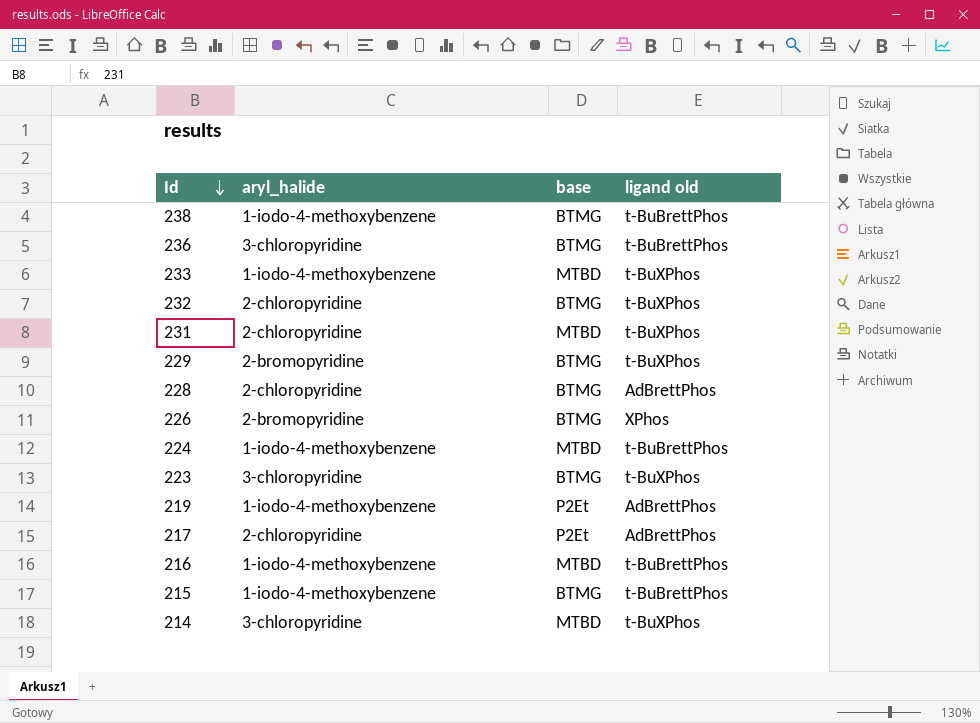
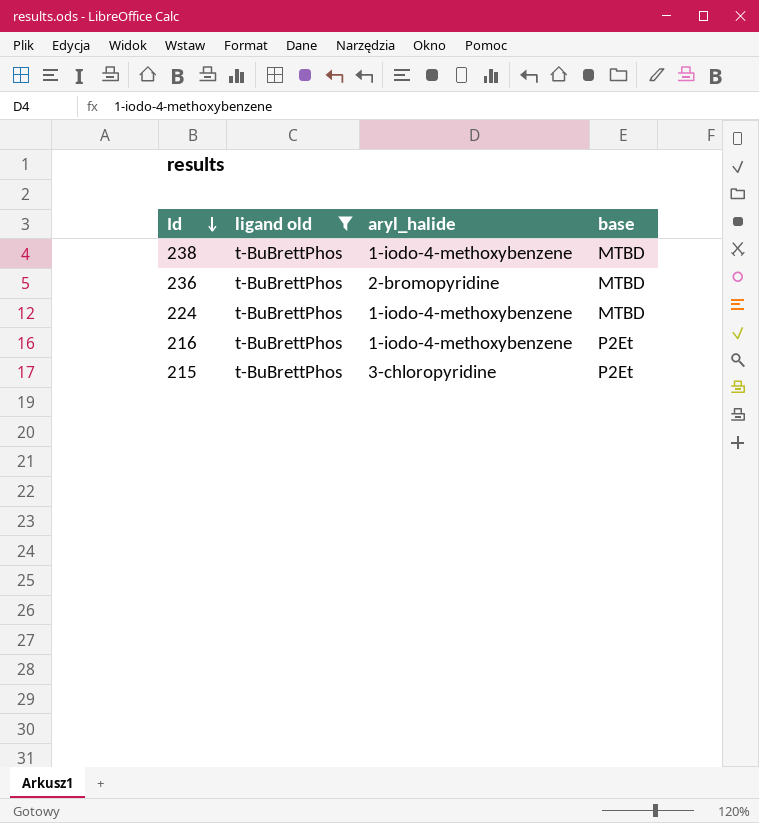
filter: none -> ligand old = t-BuBrettPhos
column ligand old | position: 4 -> 2
238 | base: BTMG -> MTBD
236 | aryl_halide: 3-chloropyridine -> 2-bromopyridine
236 | base: BTMG -> MTBD
216 | base: MTBD -> P2Et
215 | aryl_halide: 1-iodo-4-methoxybenzene -> 3-chloropyridine
215 | base: BTMG -> P2Et

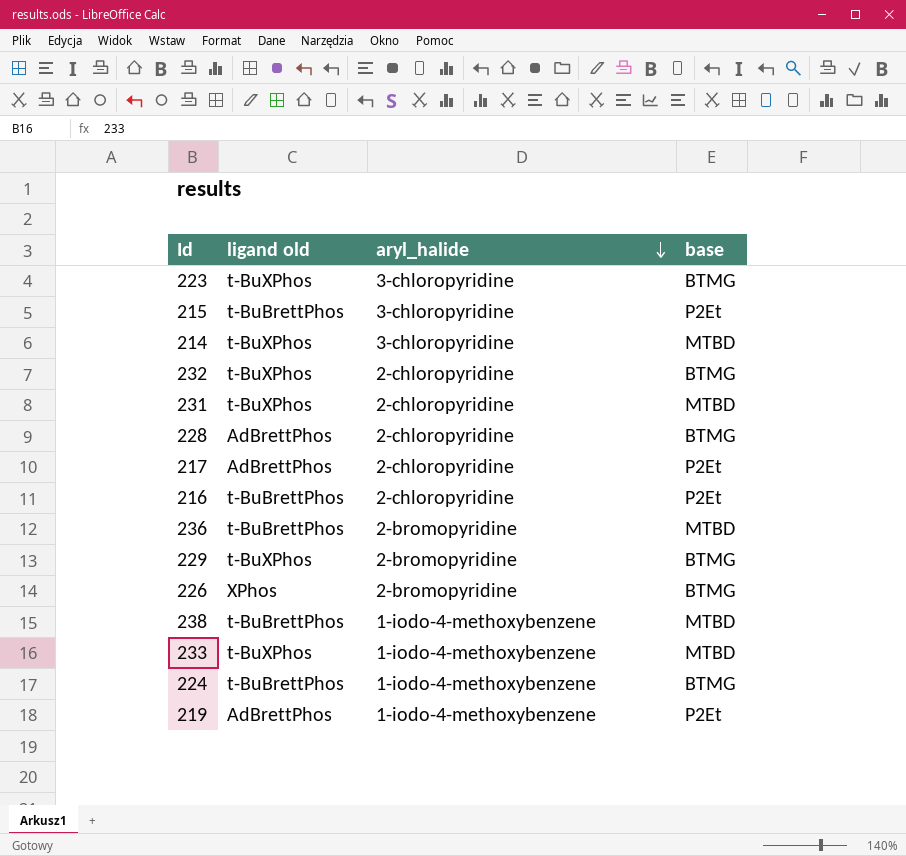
filter: ligand old = t-BuBrettPhos -> none
row order: Id descending -> aryl_halide descending
216 | aryl_halide: 1-iodo-4-methoxybenzene -> 2-chloropyridine
224 | base: MTBD -> BTMG

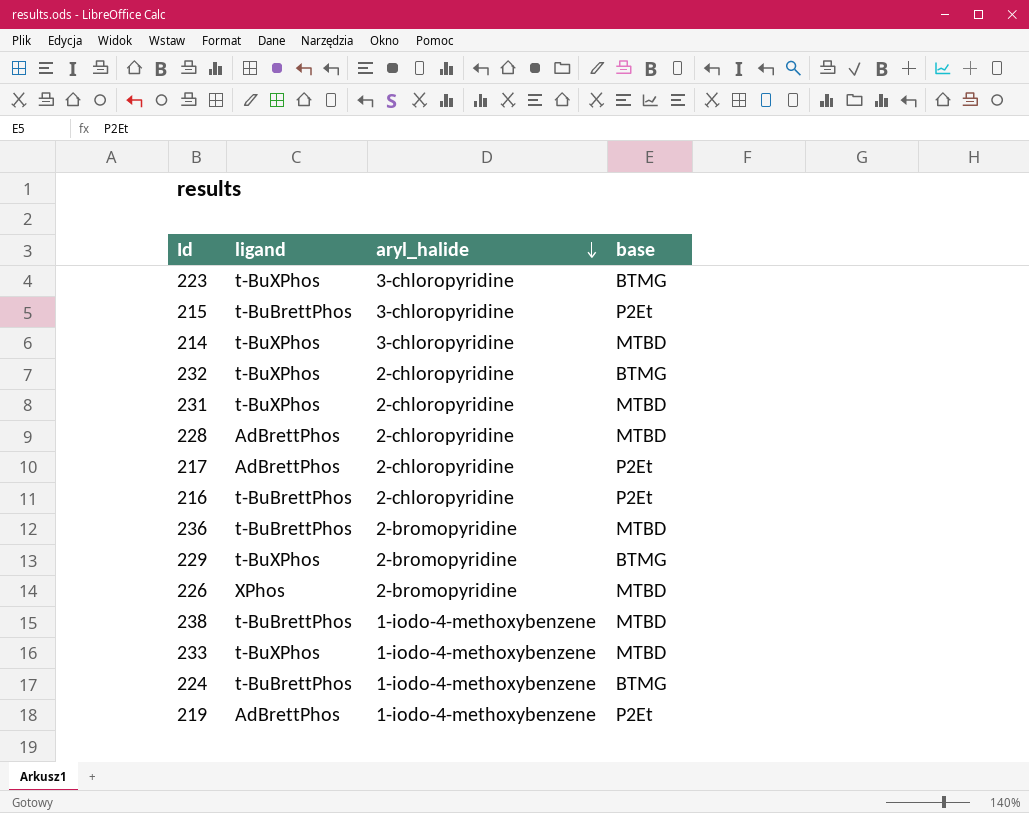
column name: ligand old -> ligand
228 | base: BTMG -> MTBD
226 | base: BTMG -> MTBD

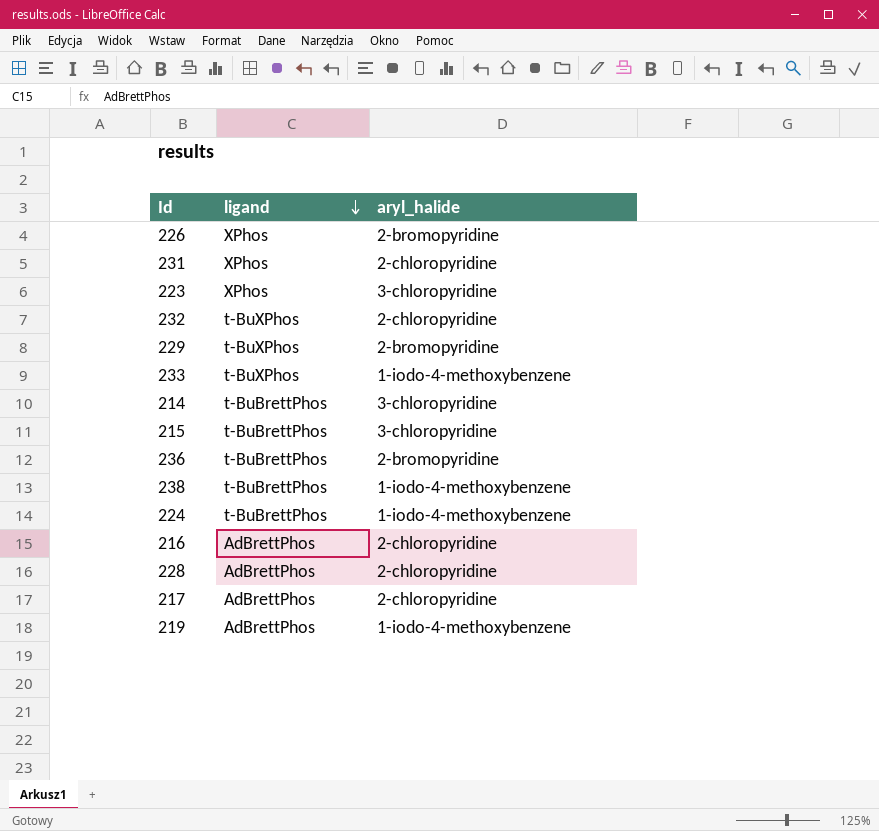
row order: aryl_halide descending -> ligand descending
column base | position: 4 -> none
231 | ligand: t-BuXPhos -> XPhos
223 | ligand: t-BuXPhos -> XPhos
214 | ligand: t-BuXPhos -> t-BuBrettPhos
216 | ligand: t-BuBrettPhos -> AdBrettPhos

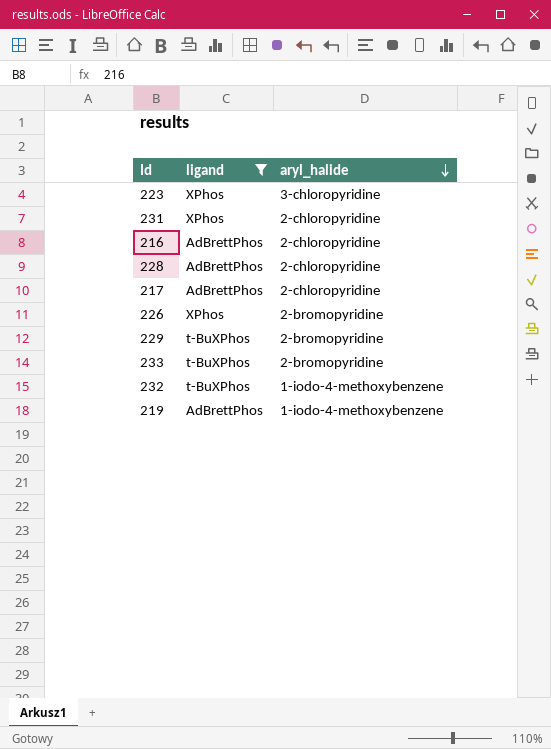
filter: none -> ligand != t-BuBrettPhos
row order: ligand descending -> aryl_halide descending
233 | aryl_halide: 1-iodo-4-methoxybenzene -> 2-bromopyridine
232 | aryl_halide: 2-chloropyridine -> 1-iodo-4-methoxybenzene

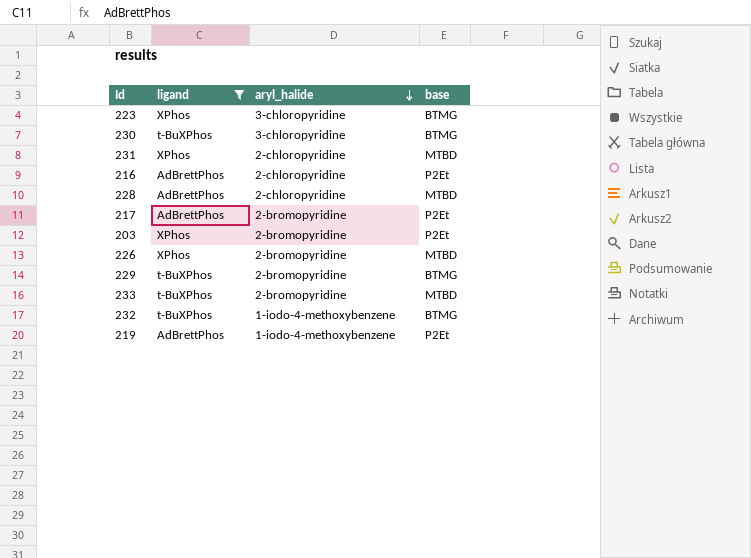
column base | position: none -> 4
row 230: none -> t-BuXPhos | 3-chloropyridine | BTMG
217 | aryl_halide: 2-chloropyridine -> 2-bromopyridine
row 203: none -> XPhos | 2-bromopyridine | P2Et

